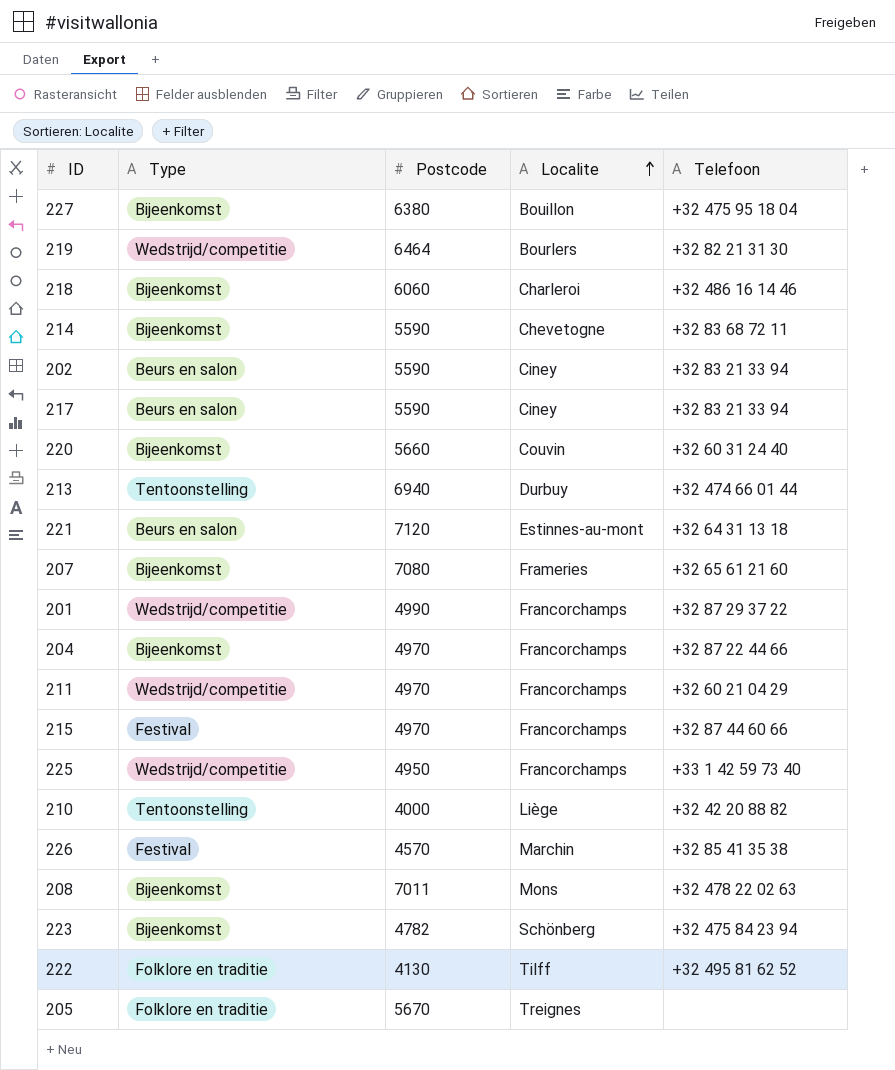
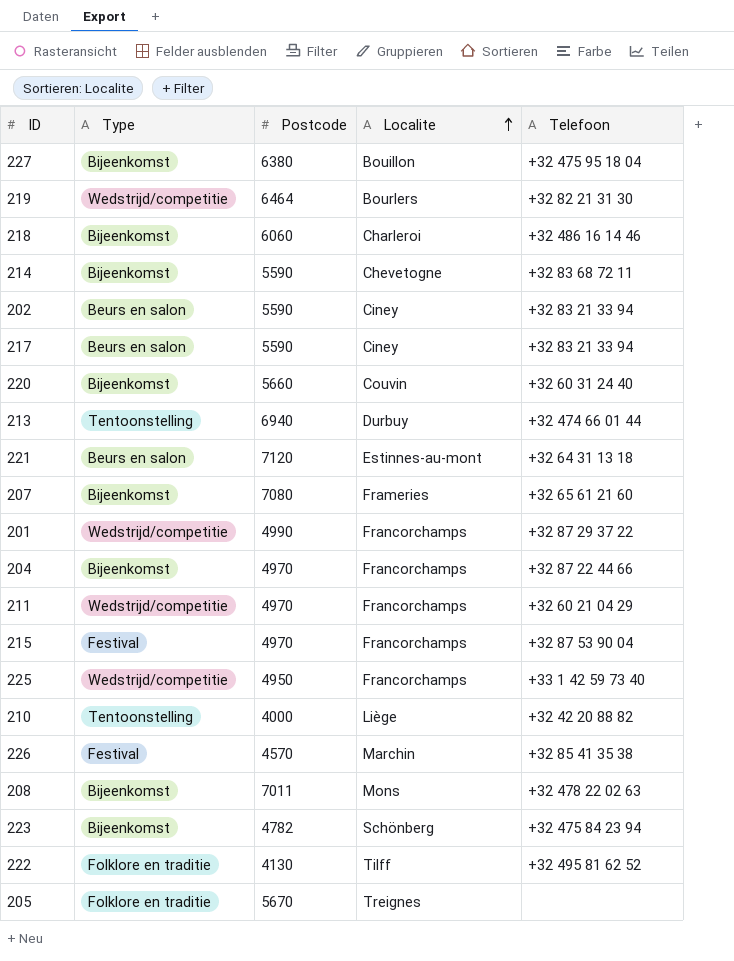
215 | Telefoon: +32 87 44 60 66 -> +32 87 53 90 04

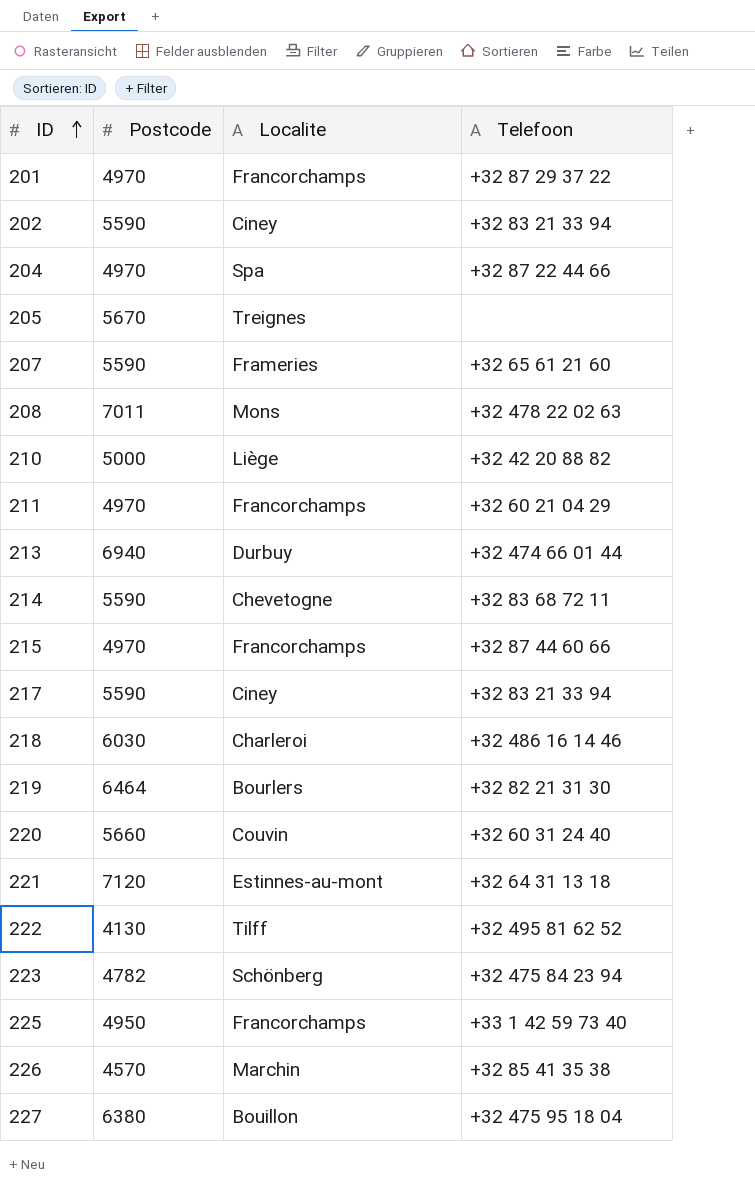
row order: Localite ascending -> ID ascending
column Type | position: 2 -> none
201 | Postcode: 4990 -> 4970
204 | Localite: Francorchamps -> Spa
207 | Postcode: 7080 -> 5590
210 | Postcode: 4000 -> 5000
215 | Telefoon: +32 87 53 90 04 -> +32 87 44 60 66
218 | Postcode: 6060 -> 6030

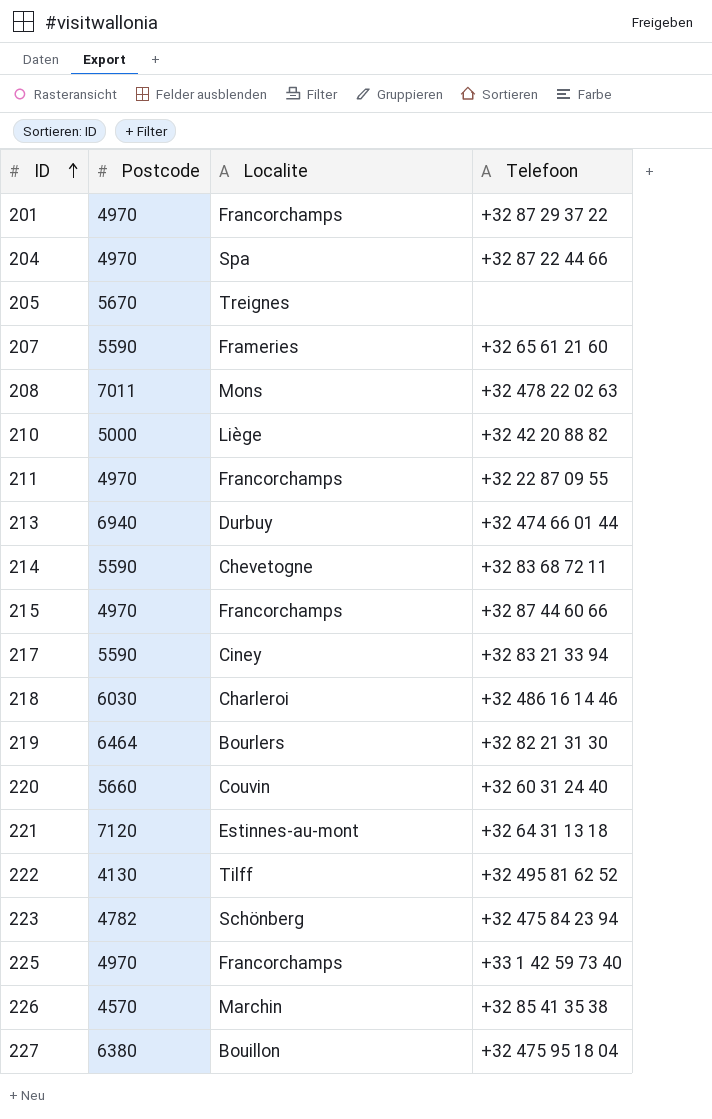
row 202: 5590 | Ciney | +32 83 21 33 94 -> none
211 | Telefoon: +32 60 21 04 29 -> +32 22 87 09 55
225 | Postcode: 4950 -> 4970

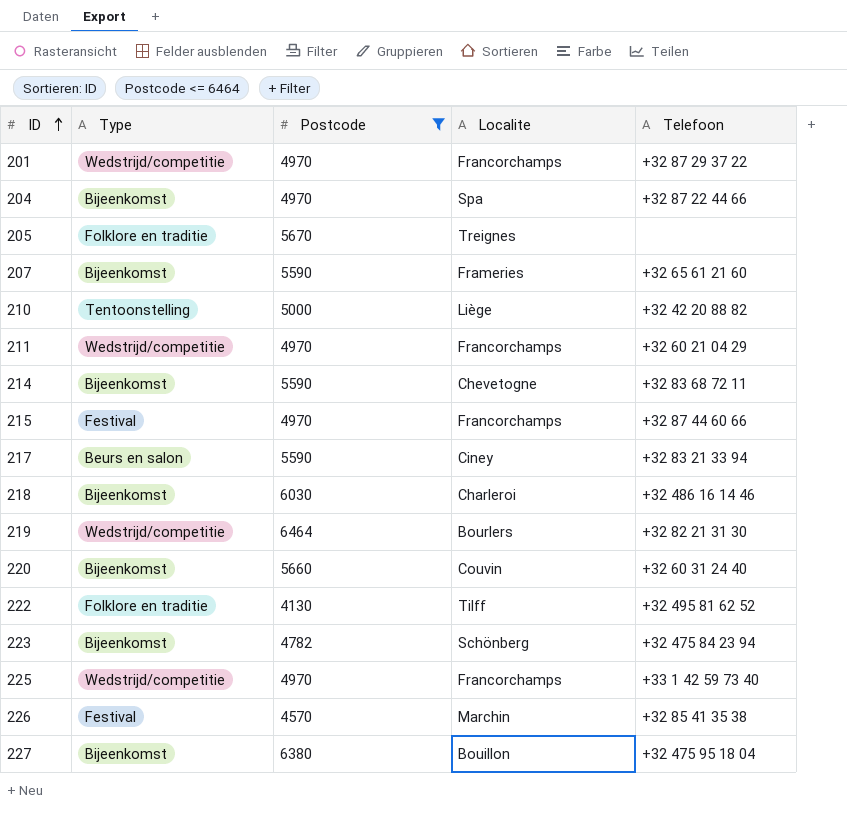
filter: none -> Postcode <= 6464
column Type | position: none -> 2
211 | Telefoon: +32 22 87 09 55 -> +32 60 21 04 29

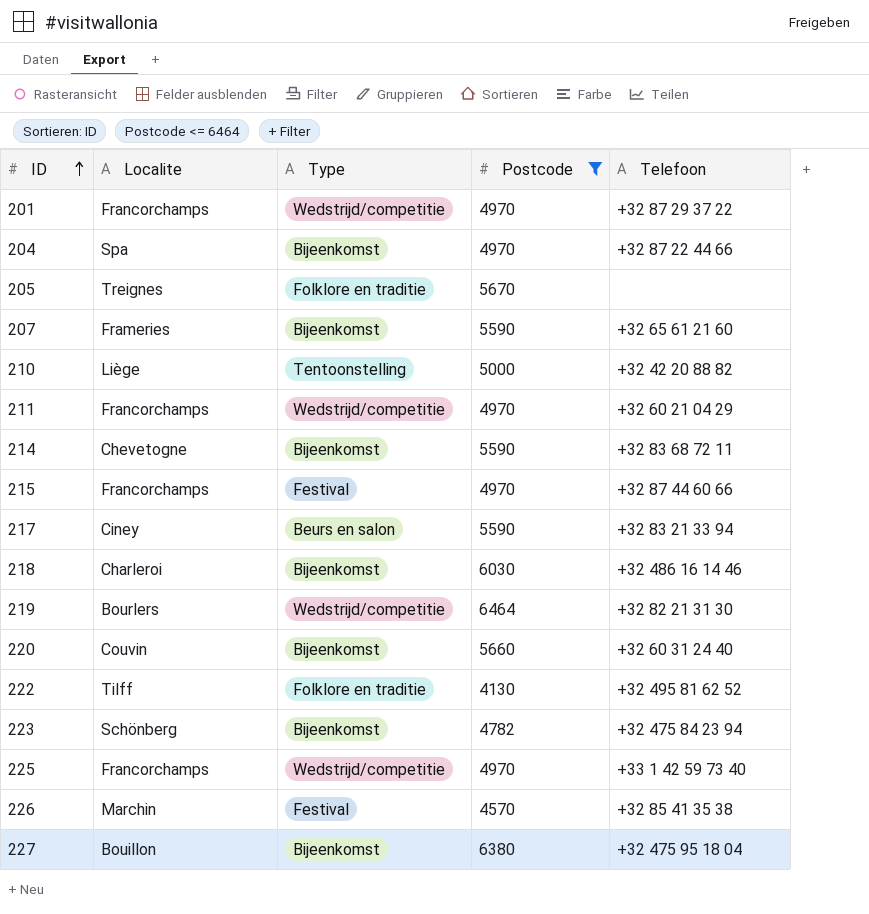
column Localite | position: 4 -> 2

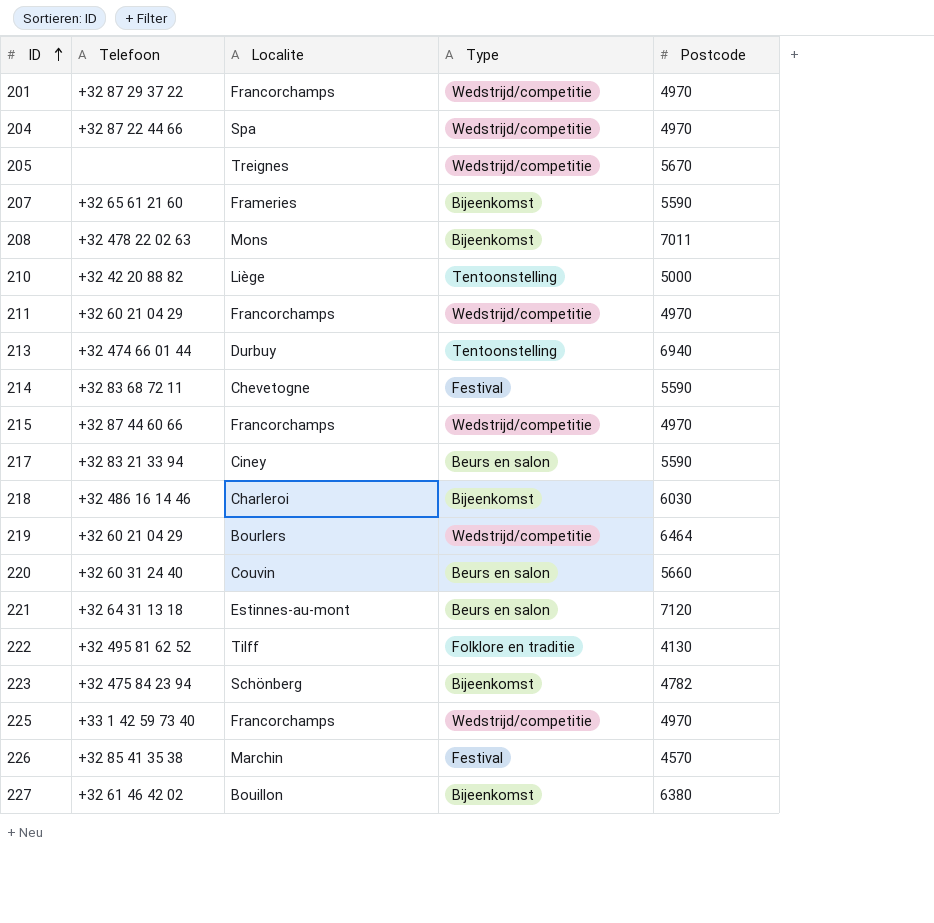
filter: Postcode <= 6464 -> none
column Telefoon | position: 5 -> 2
204 | Type: Bijeenkomst -> Wedstrijd/competitie
205 | Type: Folklore en traditie -> Wedstrijd/competitie
214 | Type: Bijeenkomst -> Festival
215 | Type: Festival -> Wedstrijd/competitie
219 | Telefoon: +32 82 21 31 30 -> +32 60 21 04 29
220 | Type: Bijeenkomst -> Beurs en salon
227 | Telefoon: +32 475 95 18 04 -> +32 61 46 42 02

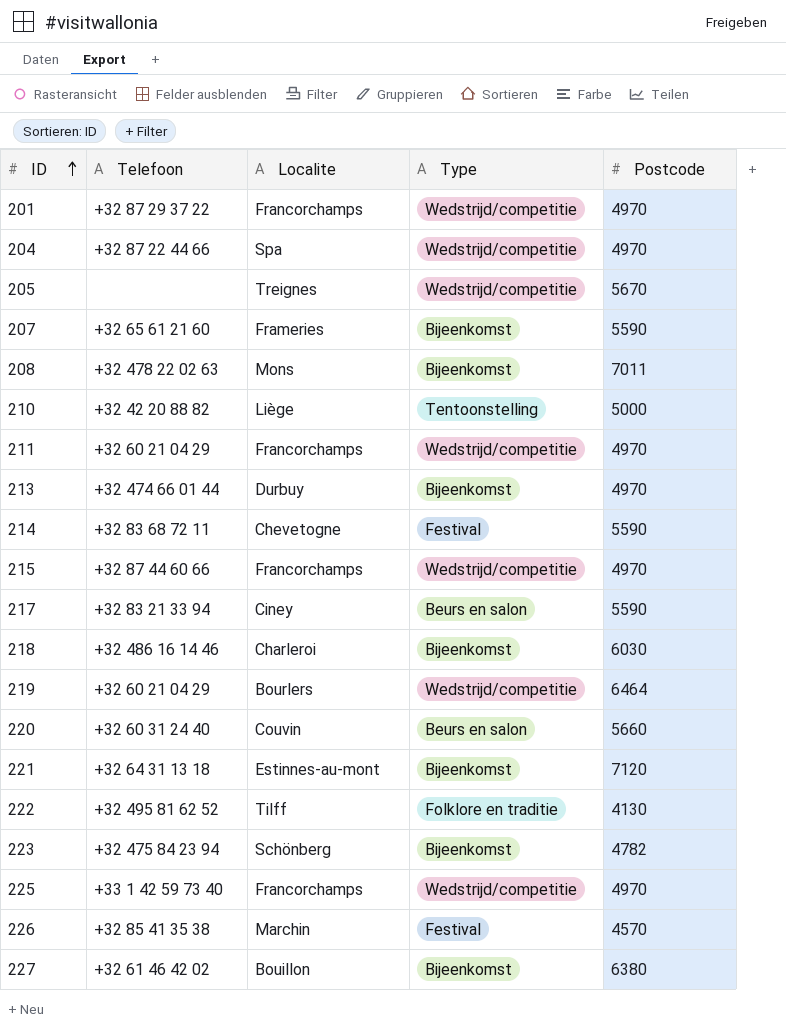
213 | Type: Tentoonstelling -> Bijeenkomst
213 | Postcode: 6940 -> 4970
221 | Type: Beurs en salon -> Bijeenkomst

